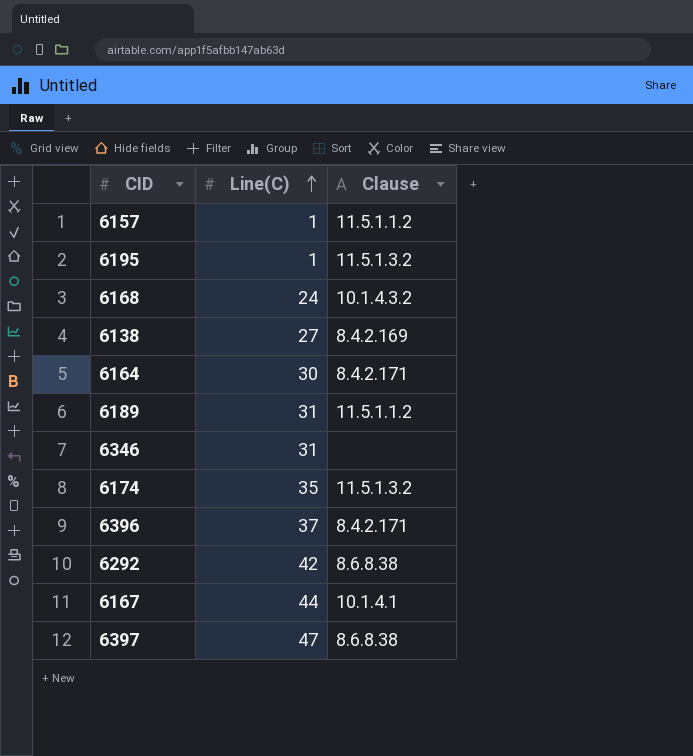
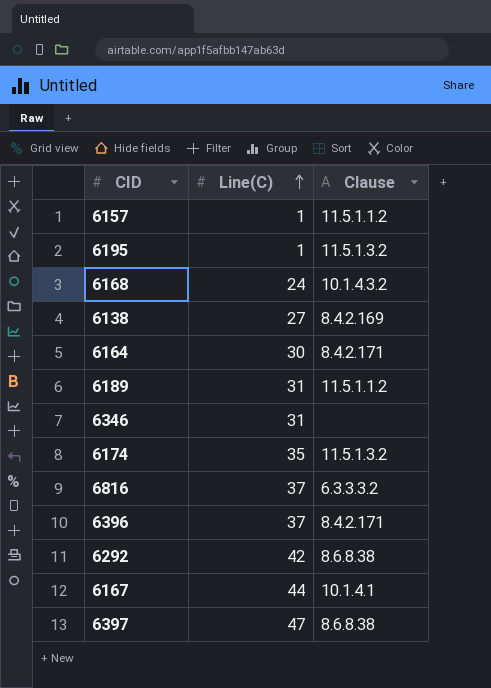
row 6816: none -> 37 | 6.3.3.3.2

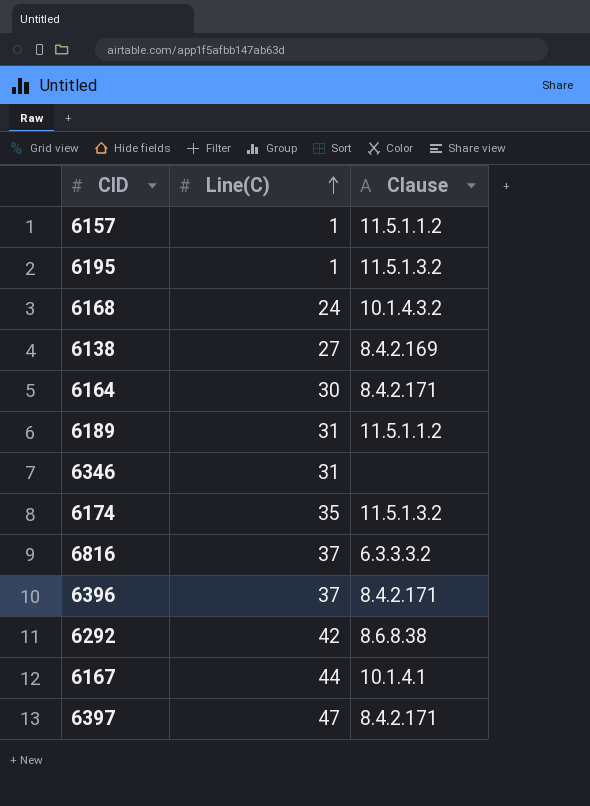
6397 | Clause: 8.6.8.38 -> 8.4.2.171

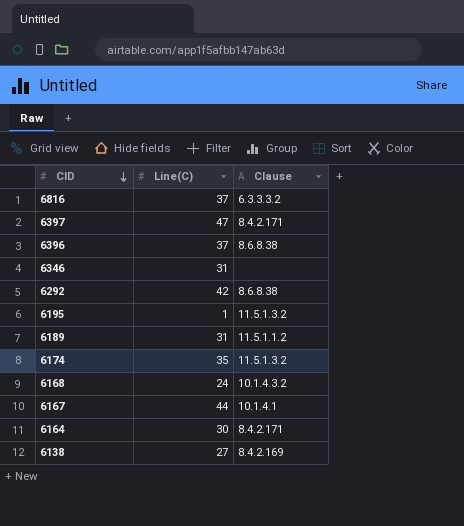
row order: Line(C) ascending -> CID descending
row 6157: 1 | 11.5.1.1.2 -> none
6396 | Clause: 8.4.2.171 -> 8.6.8.38

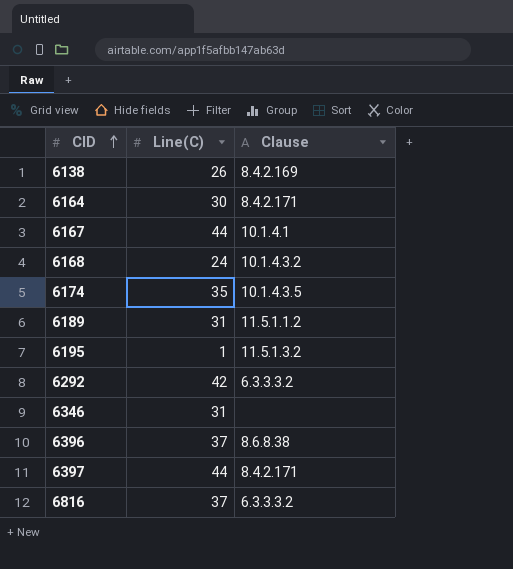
row order: CID descending -> CID ascending
6138 | Line(C): 27 -> 26
6174 | Clause: 11.5.1.3.2 -> 10.1.4.3.5
6292 | Clause: 8.6.8.38 -> 6.3.3.3.2
6397 | Line(C): 47 -> 44

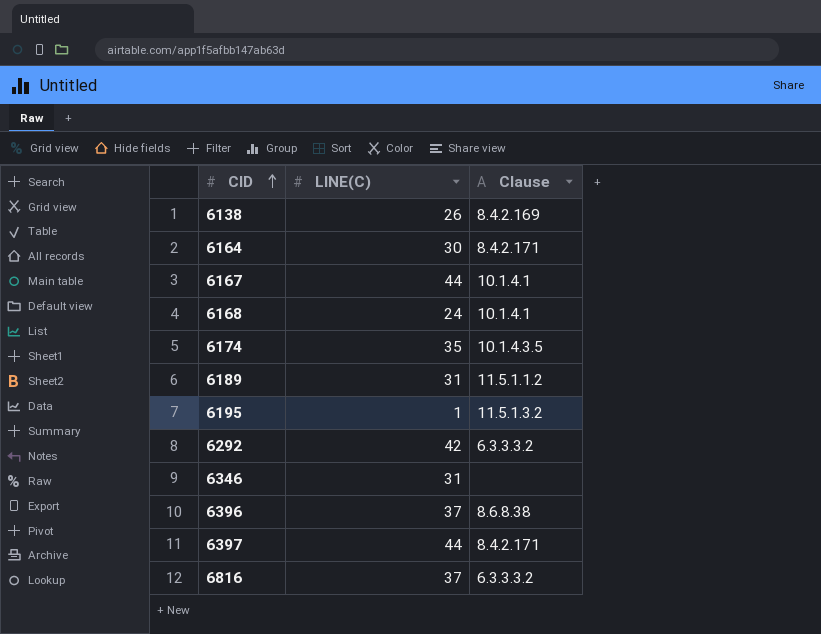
column name: Line(C) -> LINE(C)
6168 | Clause: 10.1.4.3.2 -> 10.1.4.1

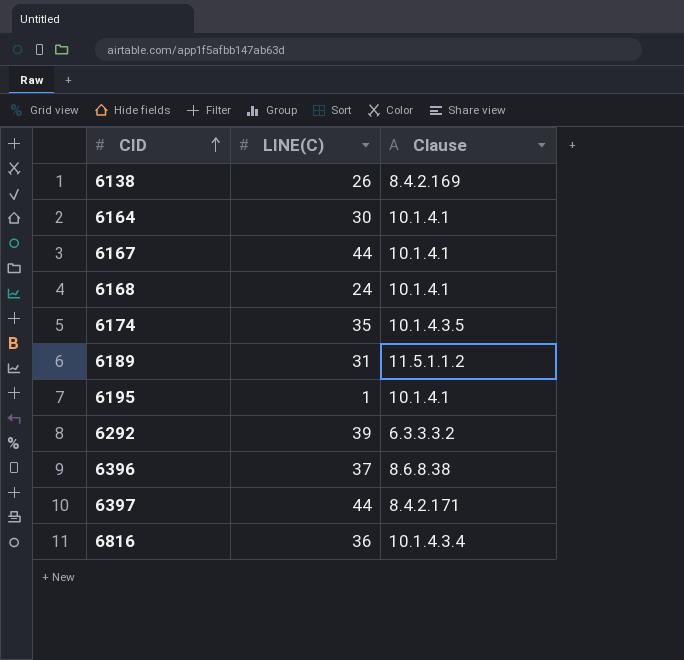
row 6346: 31 | none -> none
6164 | Clause: 8.4.2.171 -> 10.1.4.1
6195 | Clause: 11.5.1.3.2 -> 10.1.4.1
6292 | LINE(C): 42 -> 39
6816 | LINE(C): 37 -> 36
6816 | Clause: 6.3.3.3.2 -> 10.1.4.3.4

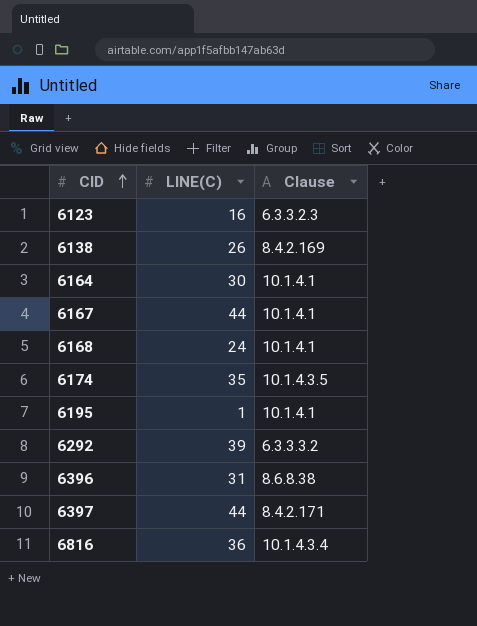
row 6189: 31 | 11.5.1.1.2 -> none
row 6123: none -> 16 | 6.3.3.2.3
6396 | LINE(C): 37 -> 31

